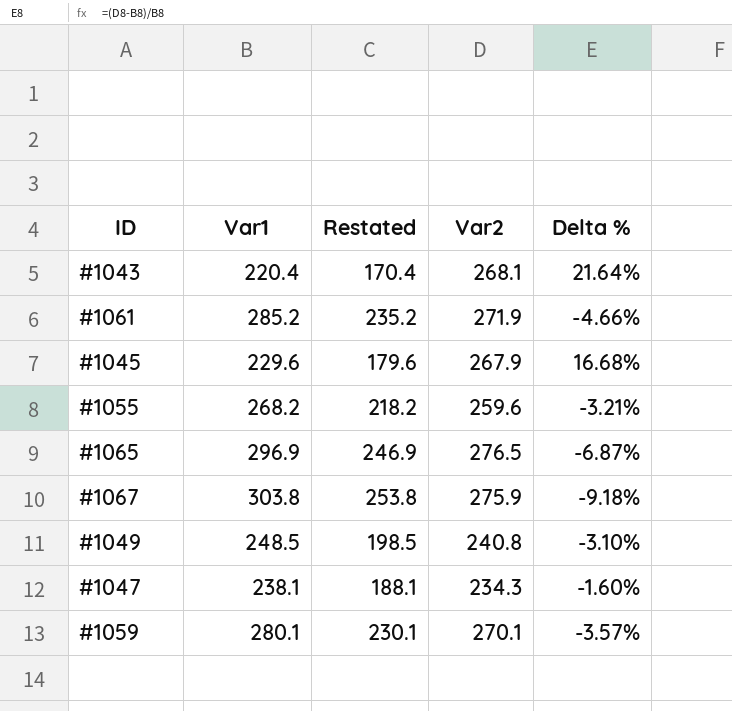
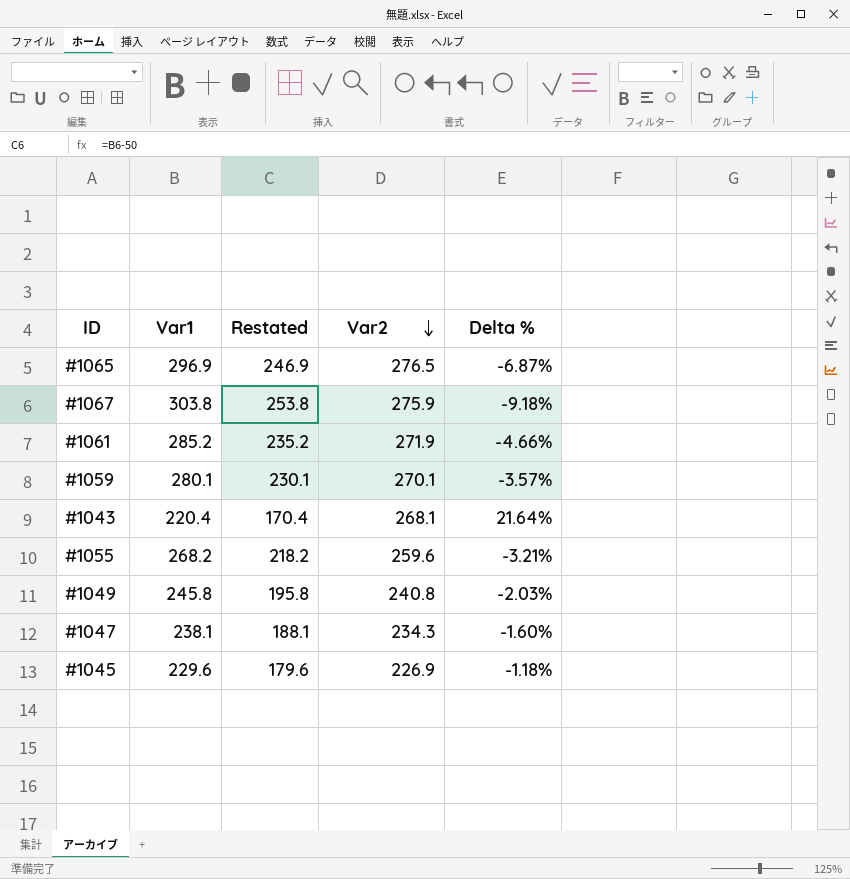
row order: none -> Var2 descending
#1049 | Var1: 248.5 -> 245.8
#1049 | Restated: 198.5 -> 195.8
#1049 | Delta %: -3.10% -> -2.03%
#1045 | Var2: 267.9 -> 226.9
#1045 | Delta %: 16.68% -> -1.18%

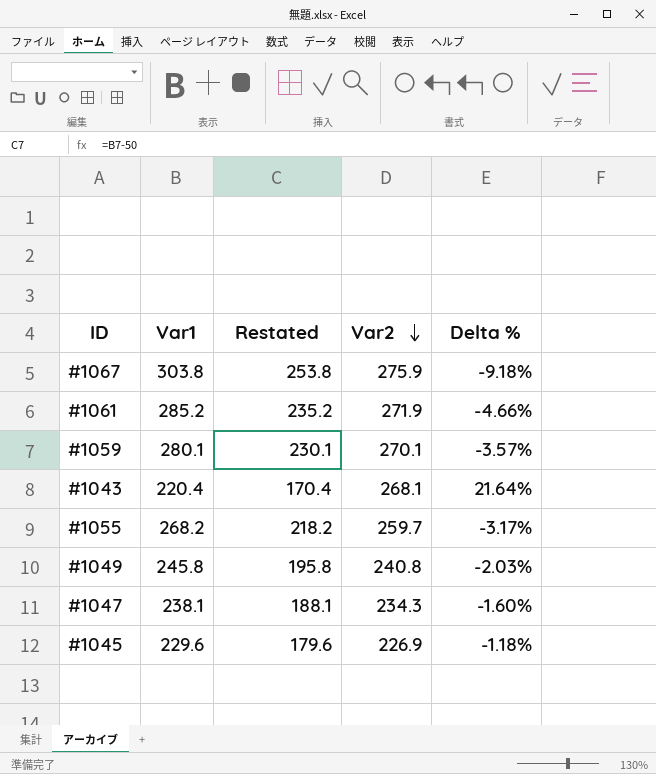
row #1065: 296.9 | 246.9 | 276.5 | -6.87% -> none
#1055 | Var2: 259.6 -> 259.7
#1055 | Delta %: -3.21% -> -3.17%

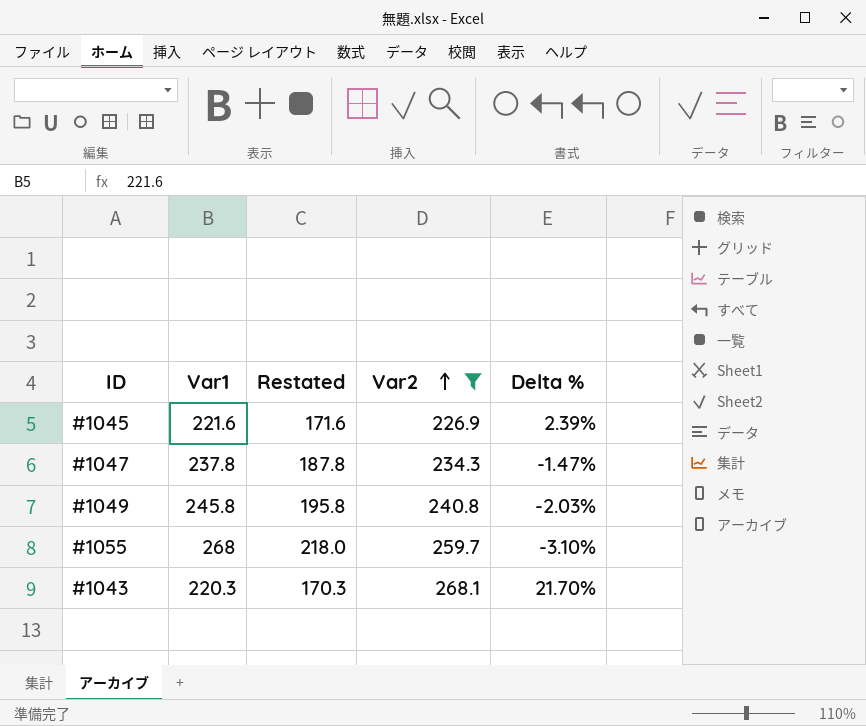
filter: none -> Var2 <= 268.1
row order: Var2 descending -> Var2 ascending
#1045 | Var1: 229.6 -> 221.6
#1045 | Restated: 179.6 -> 171.6
#1045 | Delta %: -1.18% -> 2.39%
#1047 | Var1: 238.1 -> 237.8
#1047 | Restated: 188.1 -> 187.8
#1047 | Delta %: -1.60% -> -1.47%
#1055 | Var1: 268.2 -> 268
#1055 | Restated: 218.2 -> 218.0
#1055 | Delta %: -3.17% -> -3.10%
#1043 | Var1: 220.4 -> 220.3
#1043 | Restated: 170.4 -> 170.3
#1043 | Delta %: 21.64% -> 21.70%

